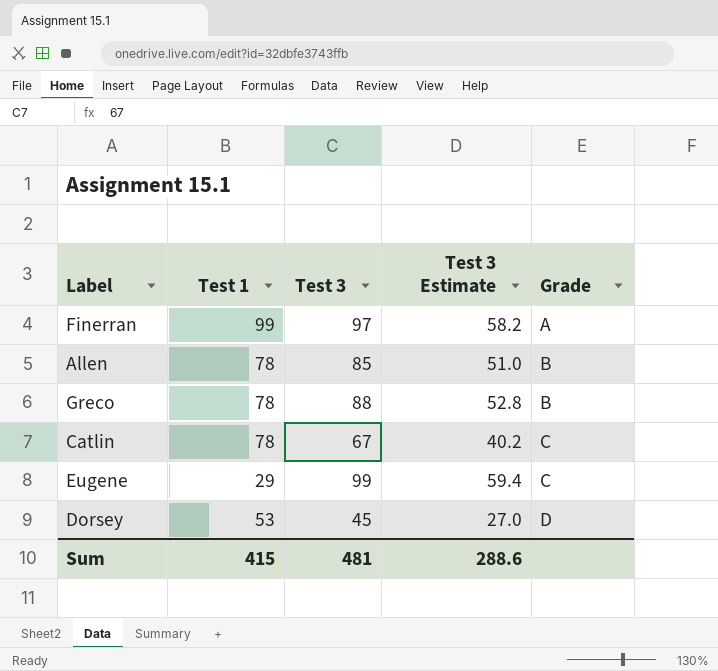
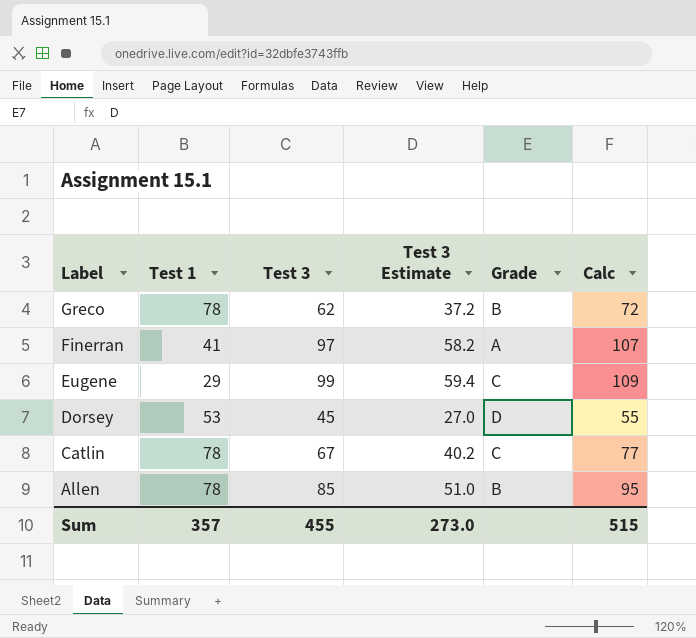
row order: Grade ascending -> Label descending
column Calc | formula: none -> [Test 3] + 10
Greco | Test 3: 88 -> 62
Greco | Test 3 Estimate: 52.8 -> 37.2
Finerran | Test 1: 99 -> 41
Sum | Test 1: 415 -> 357
Sum | Test 3: 481 -> 455
Sum | Test 3 Estimate: 288.6 -> 273.0

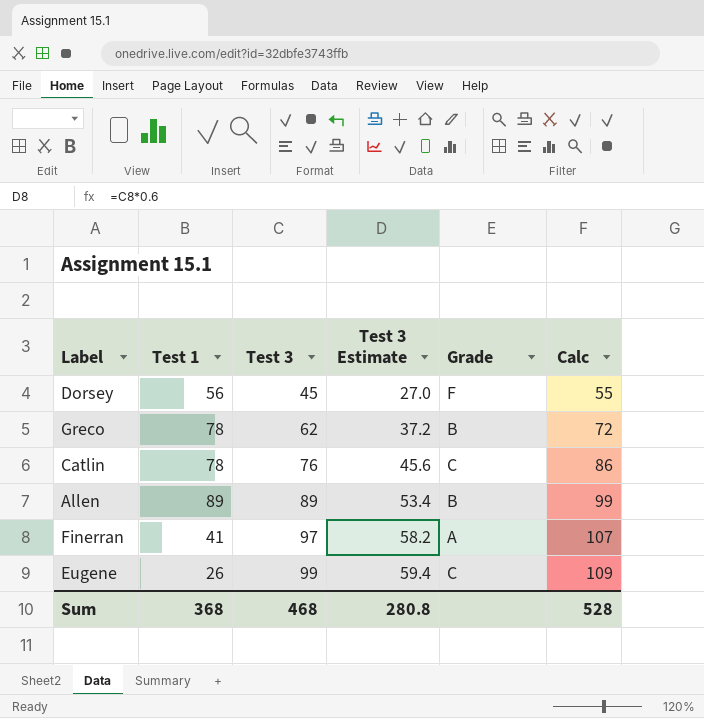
row order: Label descending -> Test 3 ascending
Dorsey | Test 1: 53 -> 56
Dorsey | Grade: D -> F
Catlin | Test 3: 67 -> 76
Catlin | Test 3 Estimate: 40.2 -> 45.6
Catlin | Calc: 77 -> 86
Allen | Test 1: 78 -> 89
Allen | Test 3: 85 -> 89
Allen | Test 3 Estimate: 51.0 -> 53.4
Allen | Calc: 95 -> 99
Eugene | Test 1: 29 -> 26
Sum | Test 1: 357 -> 368
Sum | Test 3: 455 -> 468
Sum | Test 3 Estimate: 273.0 -> 280.8
Sum | Calc: 515 -> 528

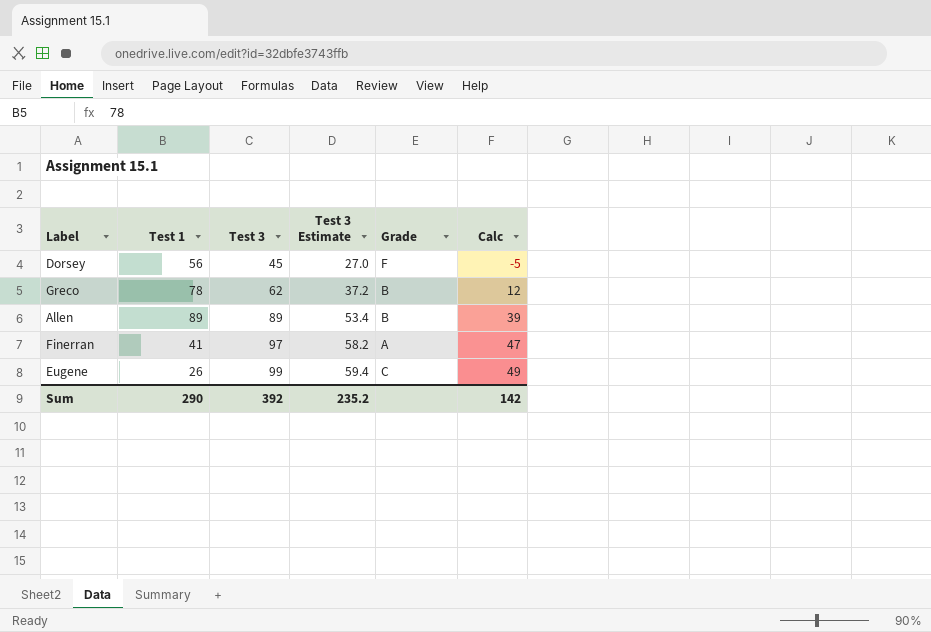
column Calc | formula: [Test 3] + 10 -> [Test 3] - 50
row Catlin: 78 | 76 | 45.6 | C | 86 -> none
Sum | Test 1: 368 -> 290
Sum | Test 3: 468 -> 392
Sum | Test 3 Estimate: 280.8 -> 235.2
Sum | Calc: 528 -> 142

